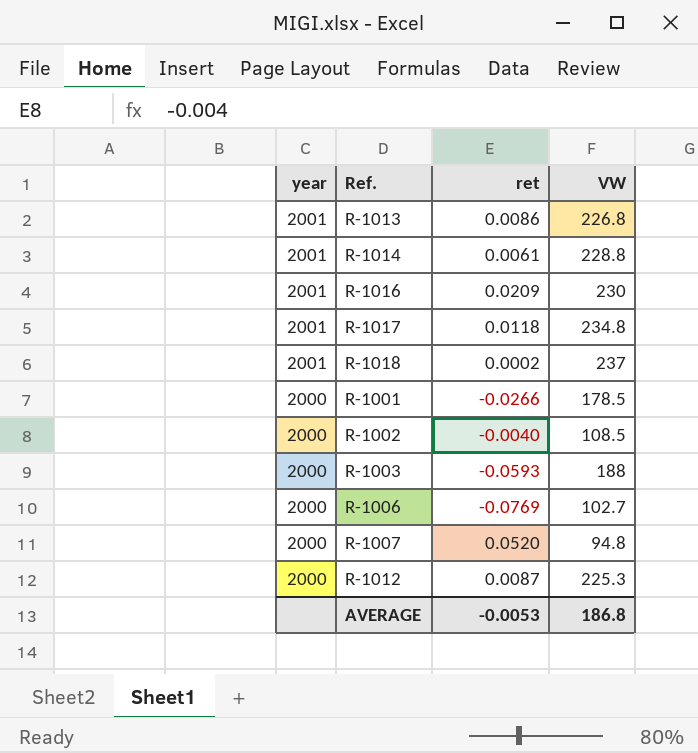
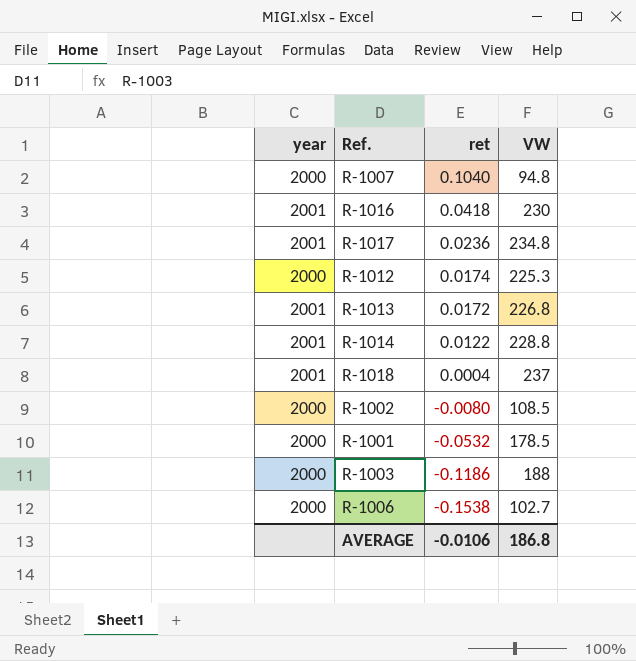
row order: year descending -> ret descending
R-1007 | ret: 0.0520 -> 0.1040
R-1016 | ret: 0.0209 -> 0.0418
R-1017 | ret: 0.0118 -> 0.0236
R-1012 | ret: 0.0087 -> 0.0174
R-1013 | ret: 0.0086 -> 0.0172
R-1014 | ret: 0.0061 -> 0.0122
R-1018 | ret: 0.0002 -> 0.0004
R-1002 | ret: -0.0040 -> -0.0080
R-1001 | ret: -0.0266 -> -0.0532
R-1003 | ret: -0.0593 -> -0.1186
R-1006 | ret: -0.0769 -> -0.1538
AVERAGE | ret: -0.0053 -> -0.0106

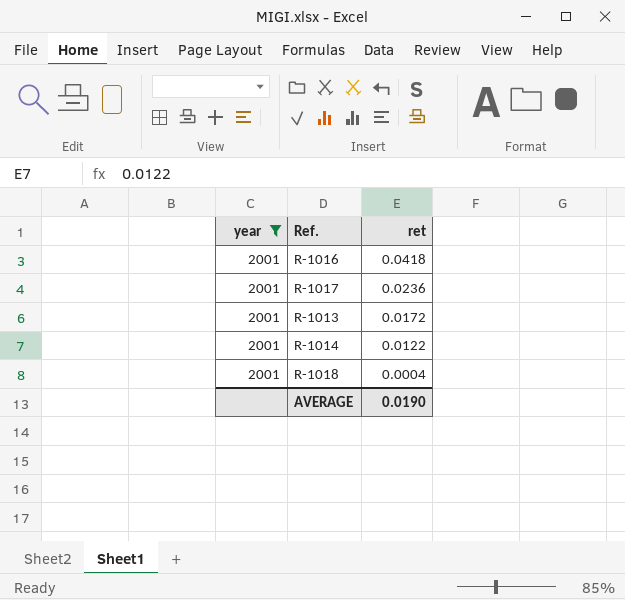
filter: none -> year = 2001
column VW | position: 4 -> none
AVERAGE | ret: -0.0106 -> 0.0190

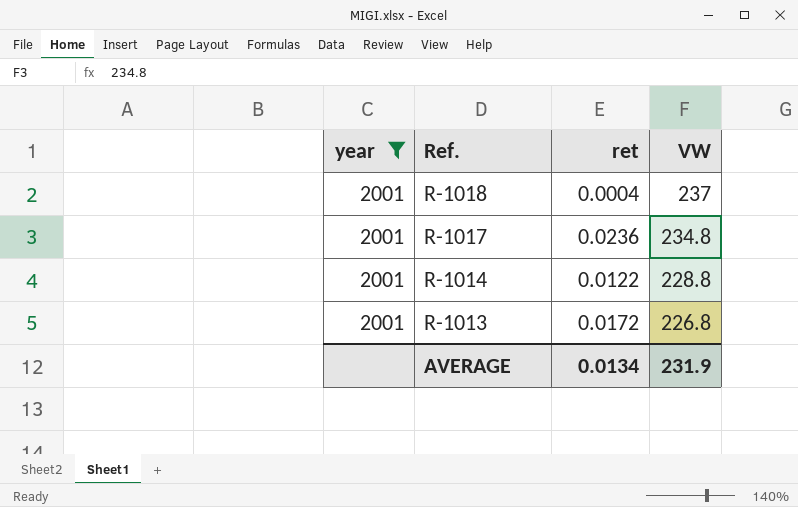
row order: ret descending -> Ref. descending
column VW | position: none -> 4
row R-1016: 2001 | 0.0418 -> none
AVERAGE | ret: 0.0190 -> 0.0134

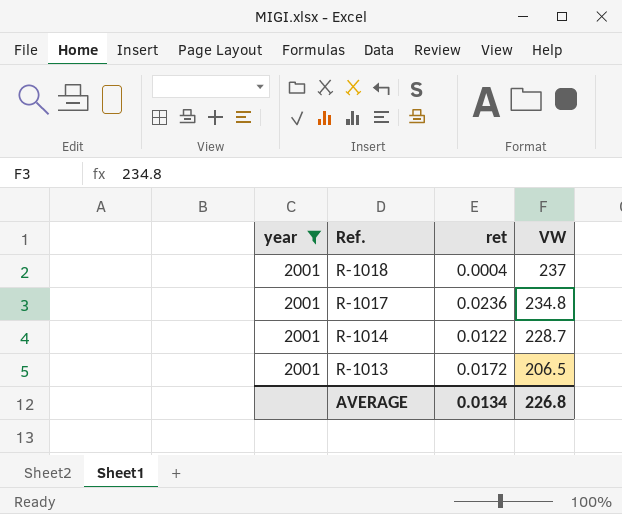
R-1014 | VW: 228.8 -> 228.7
R-1013 | VW: 226.8 -> 206.5
AVERAGE | VW: 231.9 -> 226.8

